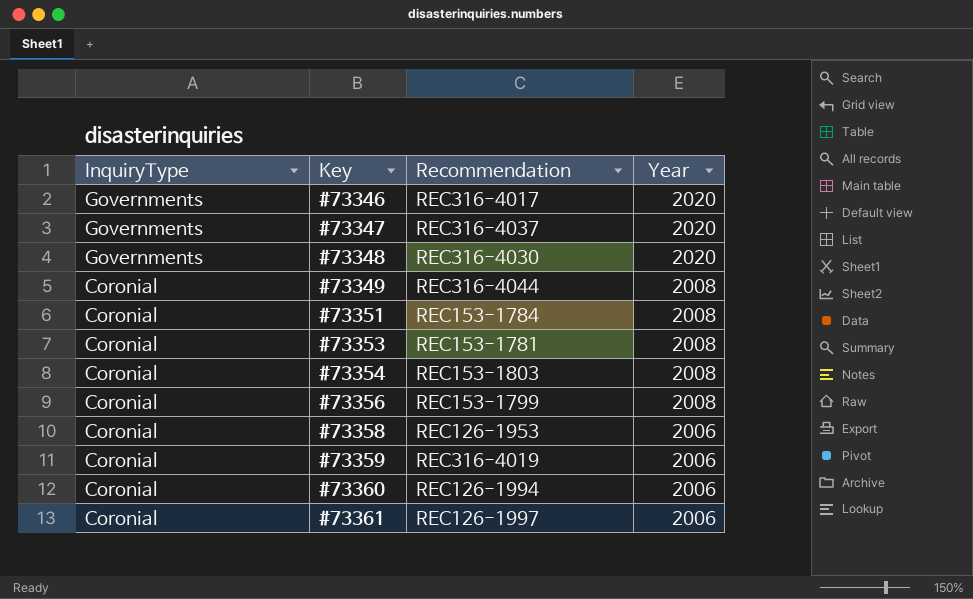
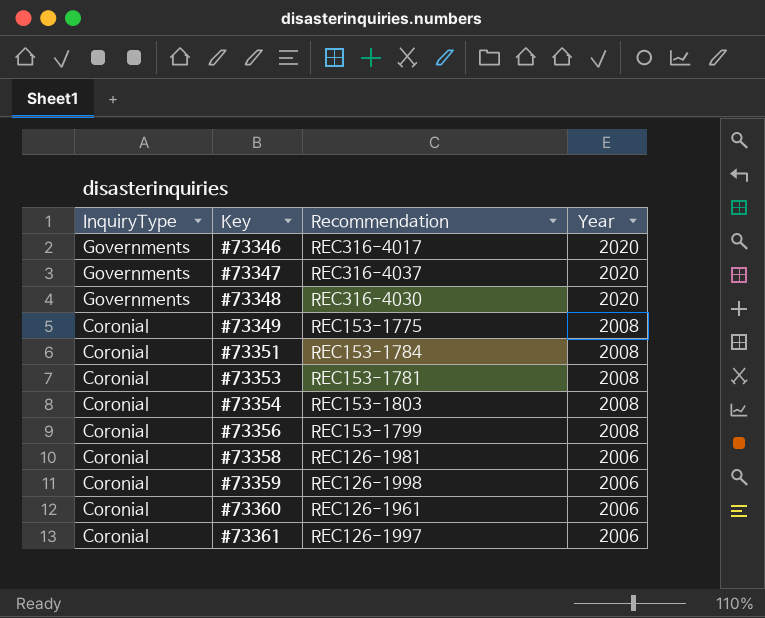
#73349 | Recommendation: REC316-4044 -> REC153-1775
#73358 | Recommendation: REC126-1953 -> REC126-1981
#73359 | Recommendation: REC316-4019 -> REC126-1998
#73360 | Recommendation: REC126-1994 -> REC126-1961

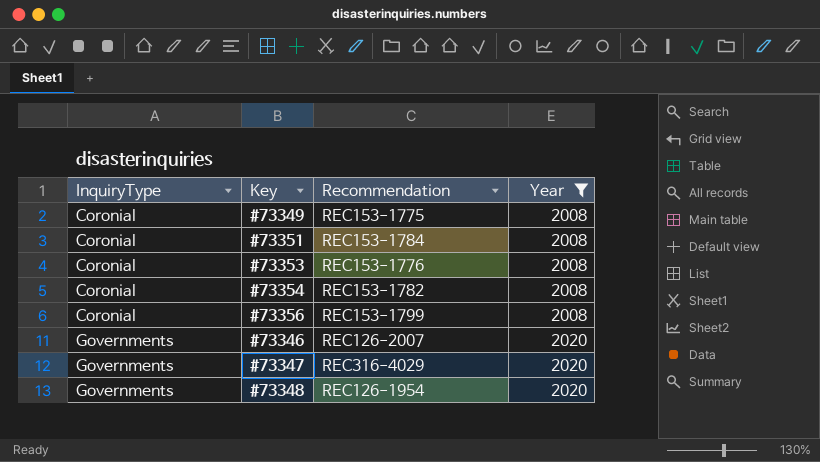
filter: none -> Year != 2006
row order: InquiryType descending -> InquiryType ascending
#73353 | Recommendation: REC153-1781 -> REC153-1776
#73354 | Recommendation: REC153-1803 -> REC153-1782
#73346 | Recommendation: REC316-4017 -> REC126-2007
#73347 | Recommendation: REC316-4037 -> REC316-4029
#73348 | Recommendation: REC316-4030 -> REC126-1954

